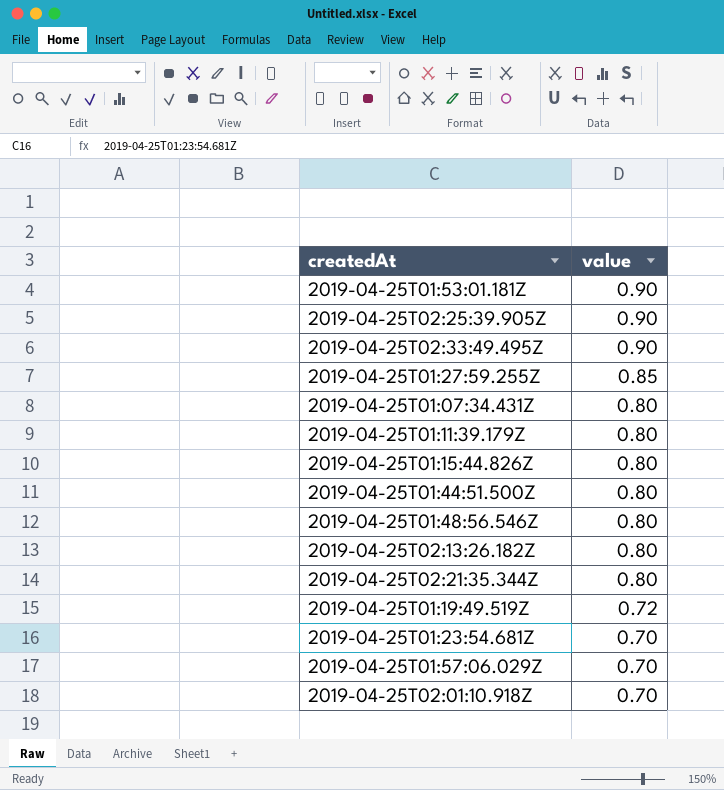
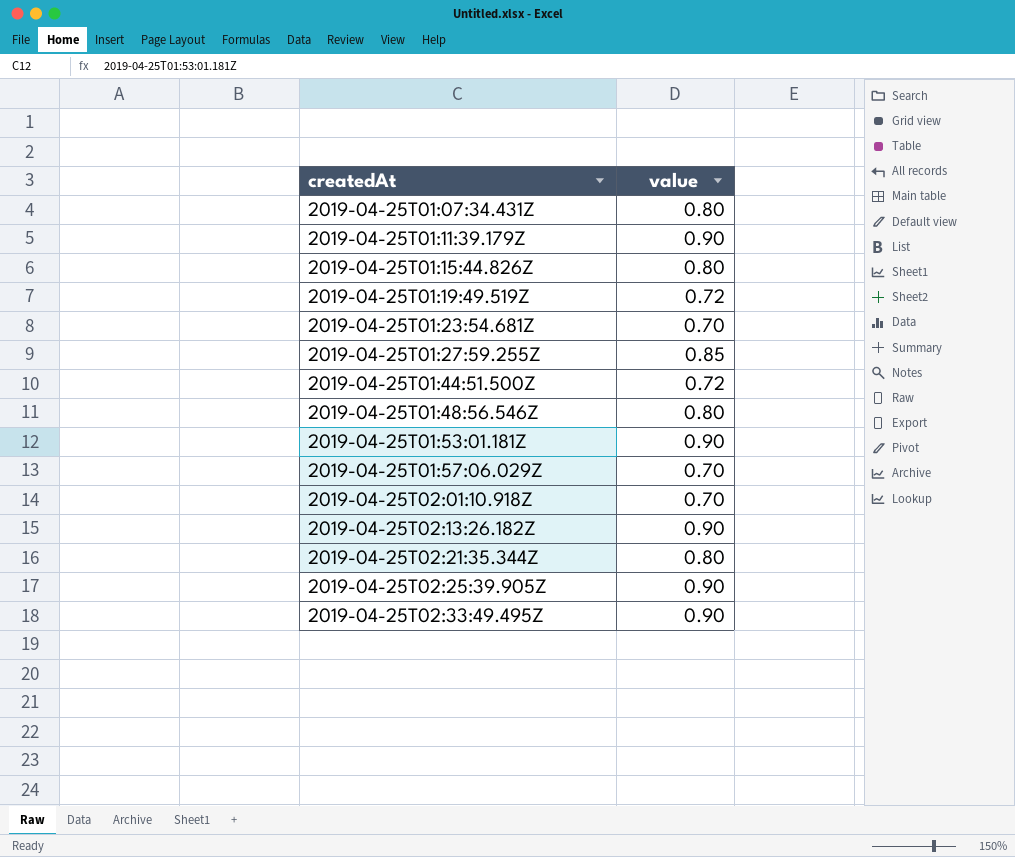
row order: value descending -> createdAt ascending
2019-04-25T01:11:39.179Z | value: 0.80 -> 0.90
2019-04-25T01:44:51.500Z | value: 0.80 -> 0.72
2019-04-25T02:13:26.182Z | value: 0.80 -> 0.90

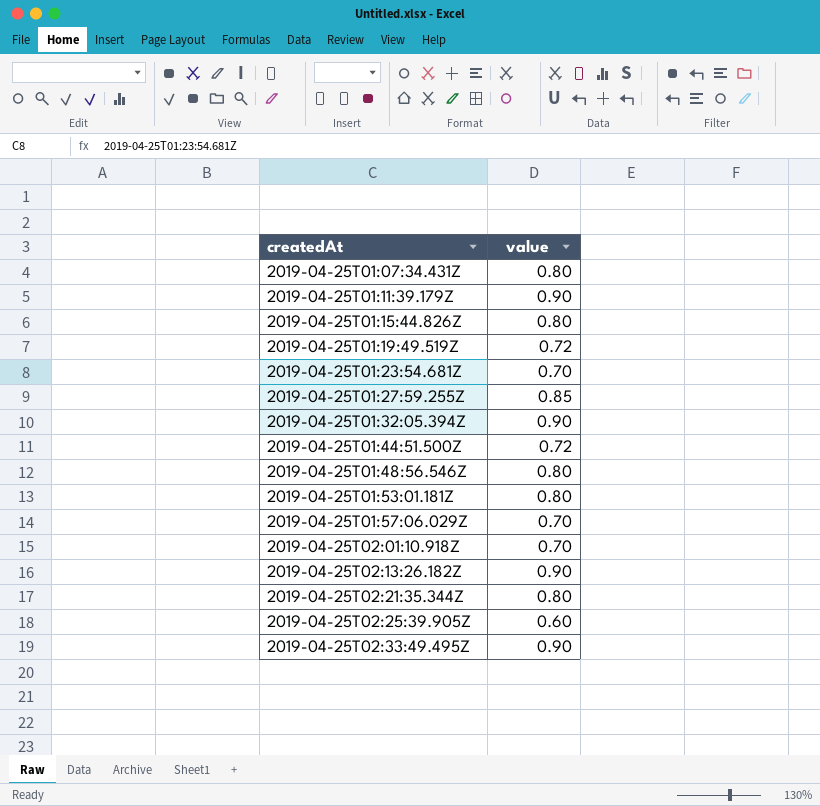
row 2019-04-25T01:32:05.394Z: none -> 0.90
2019-04-25T01:53:01.181Z | value: 0.90 -> 0.80
2019-04-25T02:25:39.905Z | value: 0.90 -> 0.60

